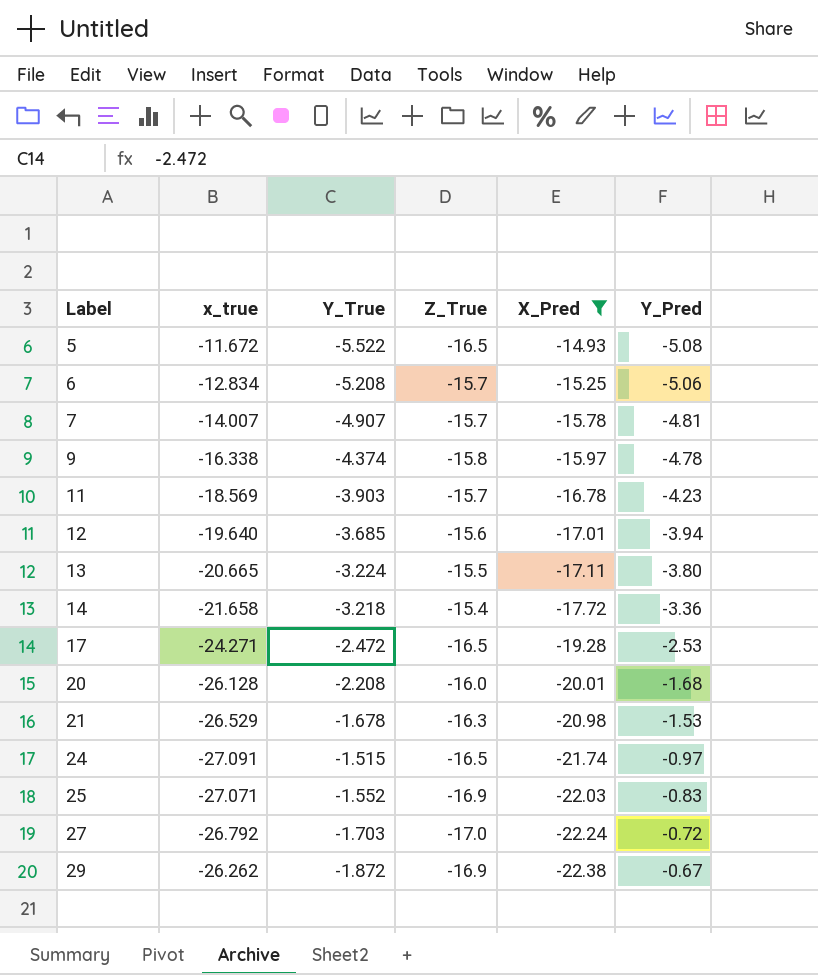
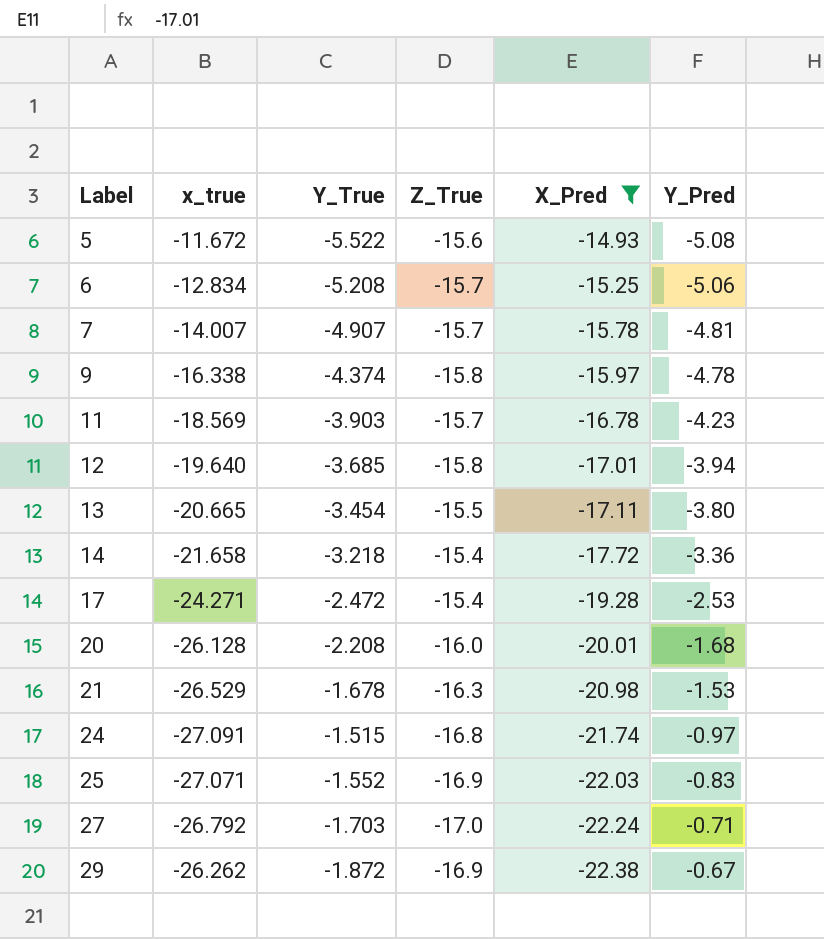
5 | Z_True: -16.5 -> -15.6
12 | Z_True: -15.6 -> -15.8
13 | Y_True: -3.224 -> -3.454
17 | Z_True: -16.5 -> -15.4
24 | Z_True: -16.5 -> -16.8
27 | Y_Pred: -0.72 -> -0.71

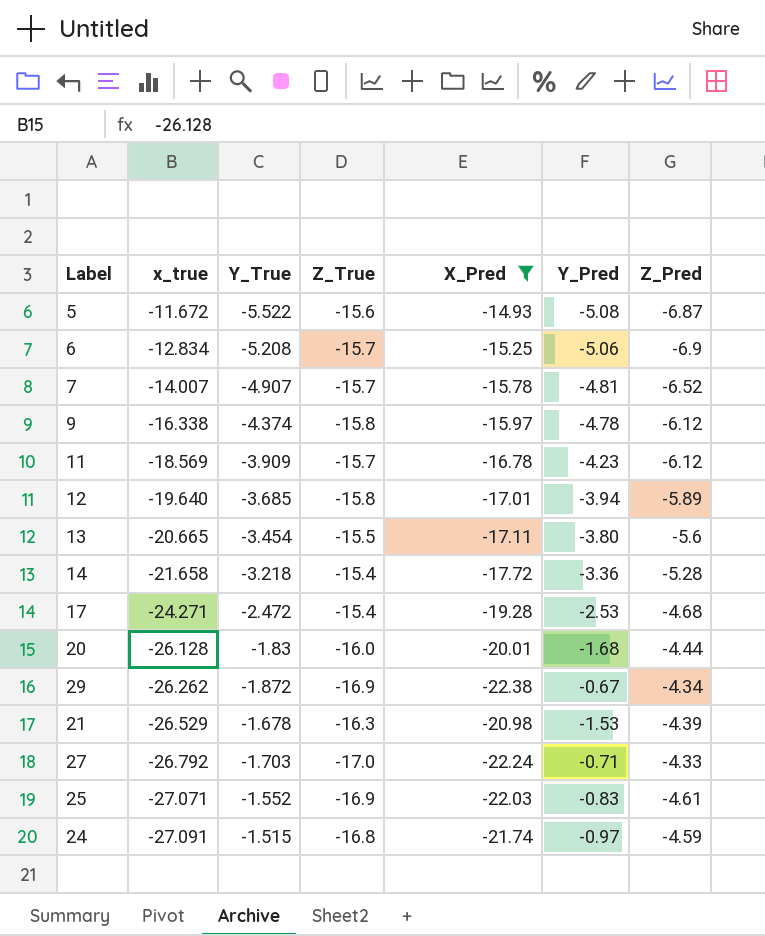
row order: Label ascending -> x_true descending
column Z_Pred | position: none -> 7
11 | Y_True: -3.903 -> -3.909
20 | Y_True: -2.208 -> -1.83

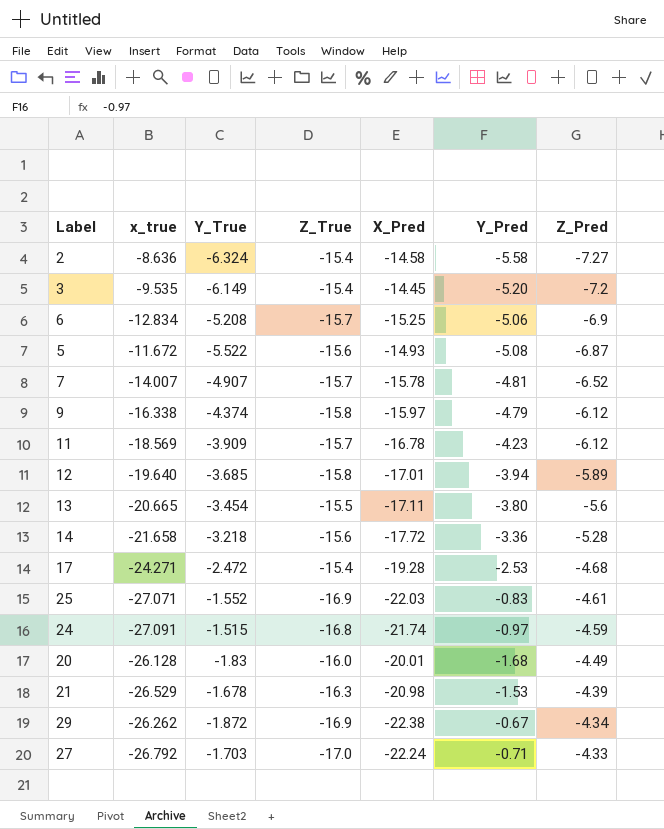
filter: X_Pred <= -14.93 -> none
row order: x_true descending -> Z_Pred ascending
9 | Y_Pred: -4.78 -> -4.79
14 | Z_True: -15.4 -> -15.6
20 | Z_Pred: -4.44 -> -4.49

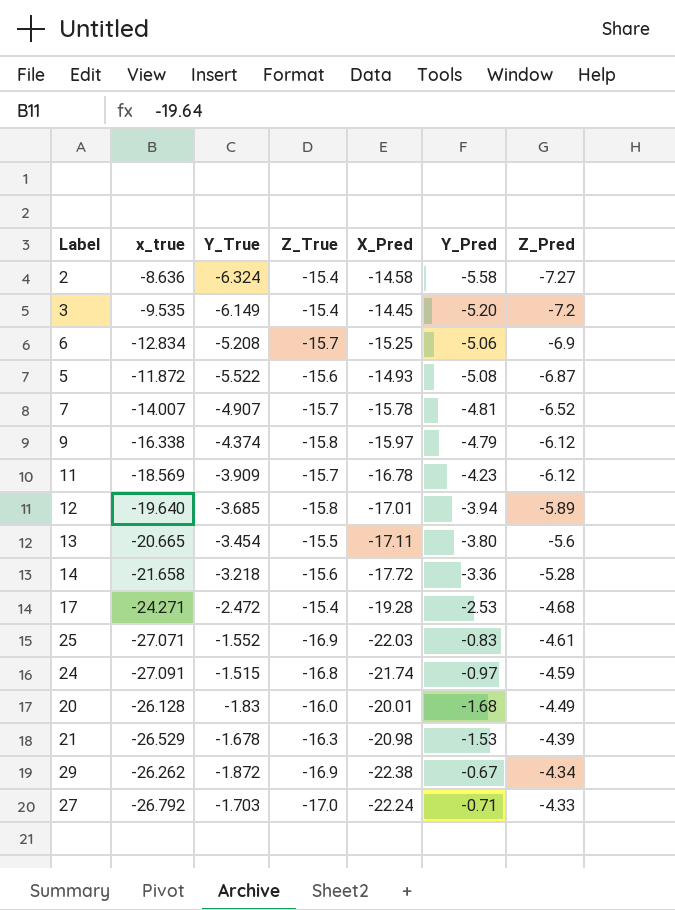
5 | x_true: -11.672 -> -11.872

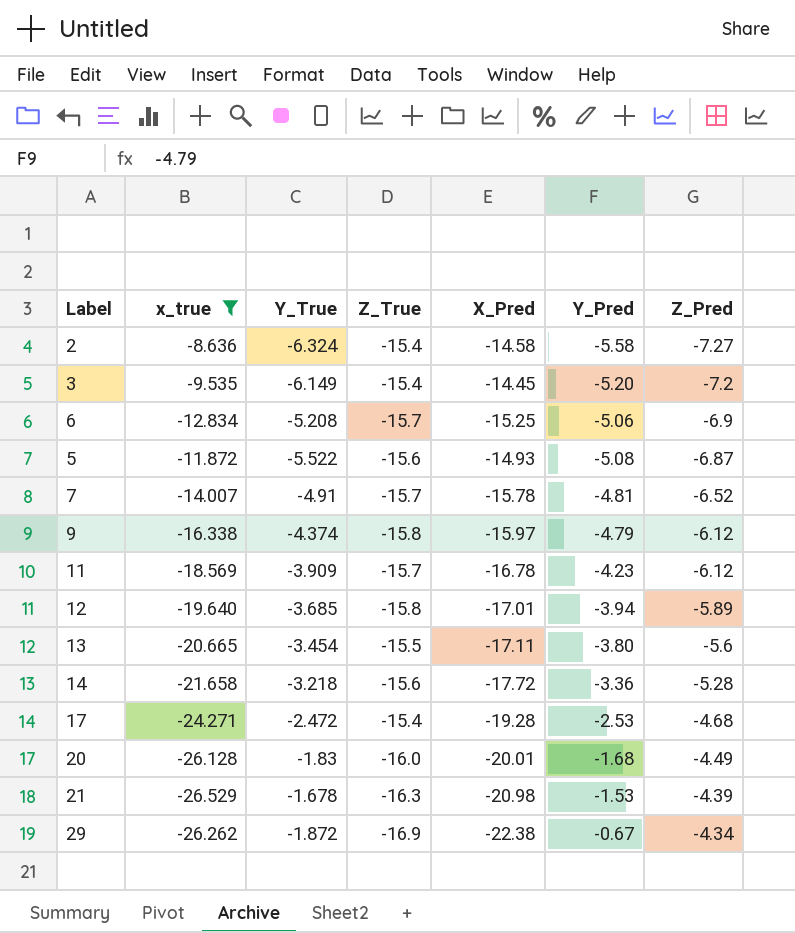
filter: none -> x_true >= -26.529
7 | Y_True: -4.907 -> -4.91

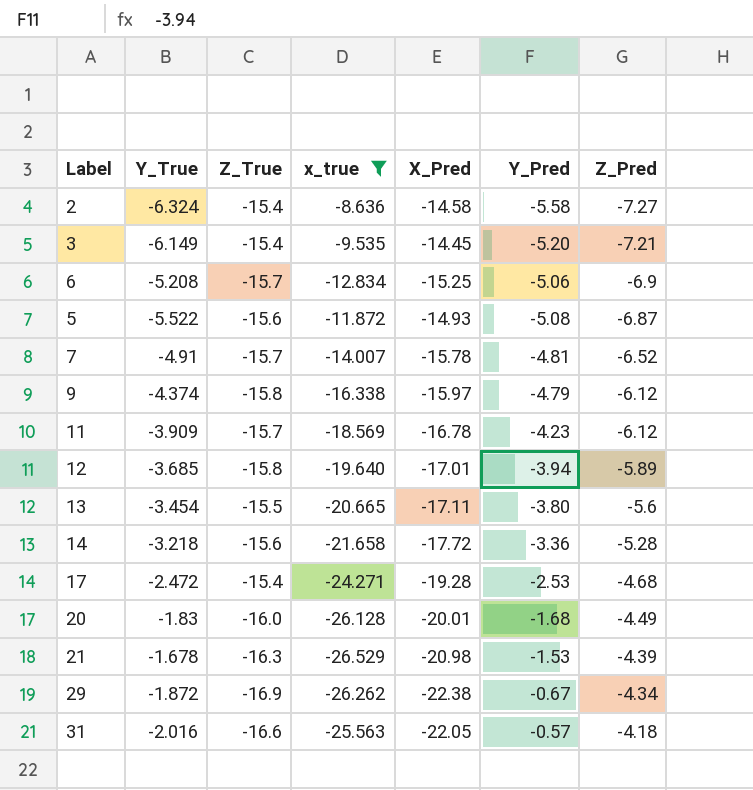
column x_true | position: 2 -> 4
3 | Z_Pred: -7.2 -> -7.21
row 31: none -> -2.016 | -16.6 | -25.563 | -22.05 | -0.57 | -4.18

